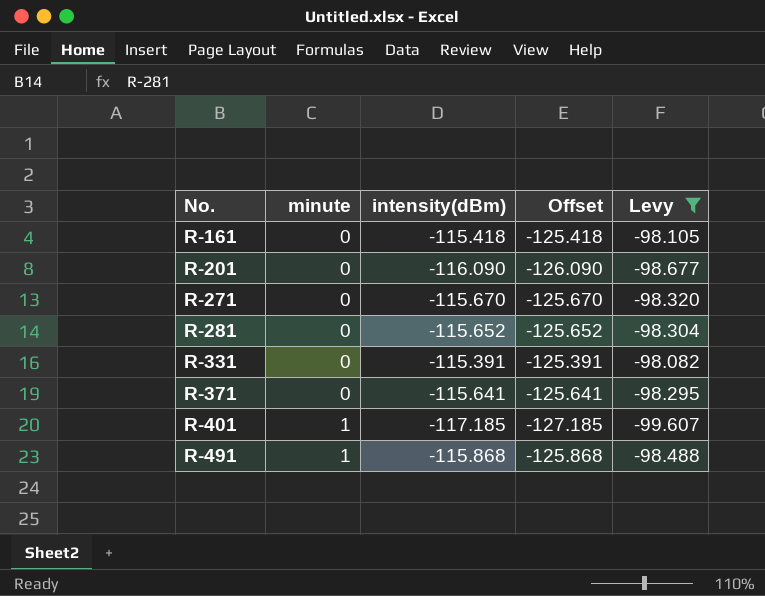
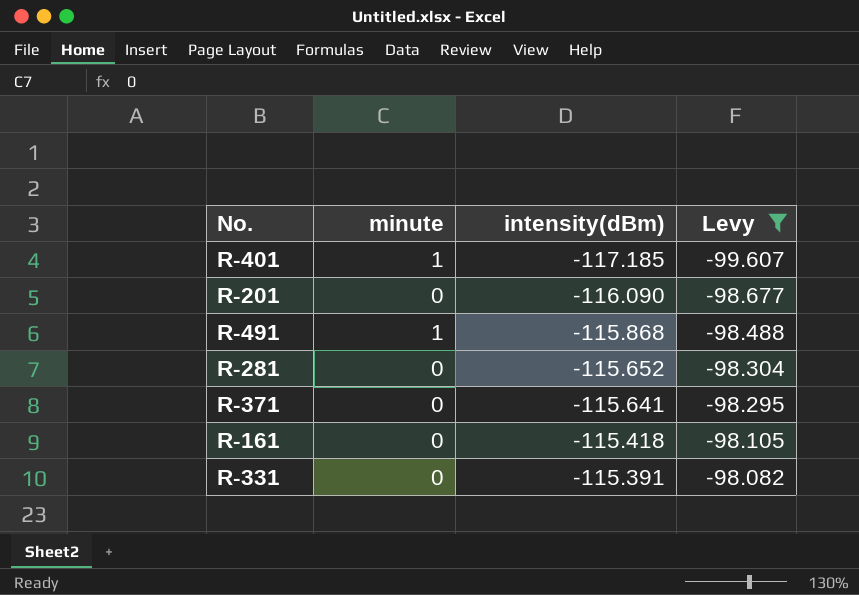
row order: No. ascending -> intensity(dBm) ascending
column Offset | formula: [intensity(dBm)] - 10 -> none
row R-271: 0 | -115.670 | -125.670 | -98.320 -> none

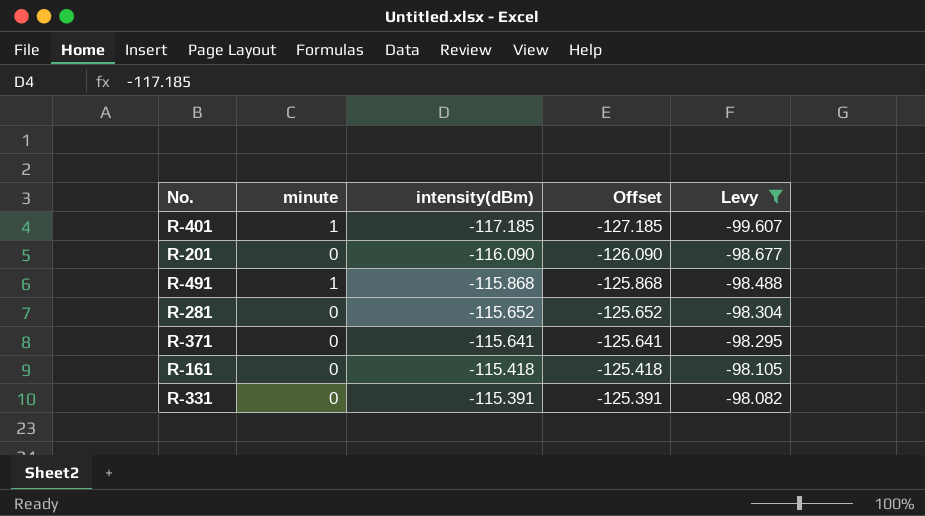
column Offset | formula: none -> [intensity(dBm)] - 10

